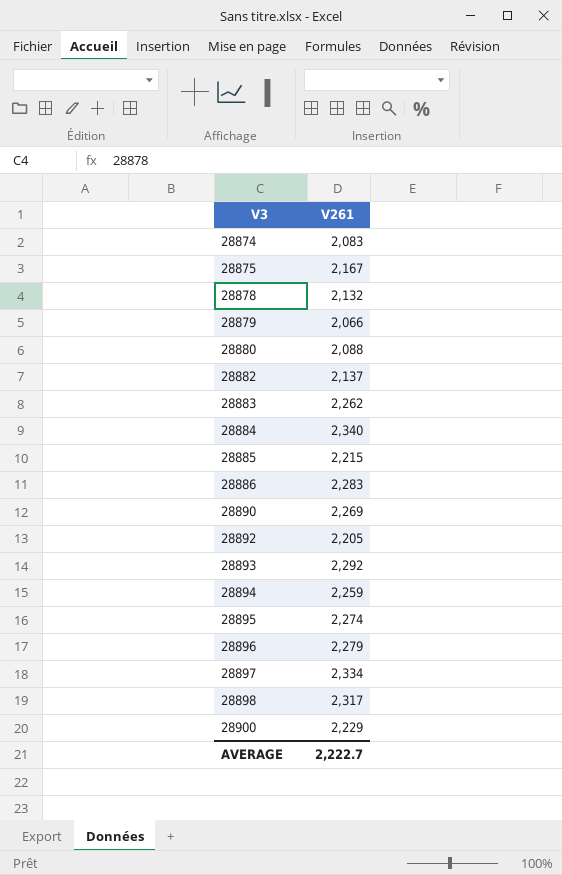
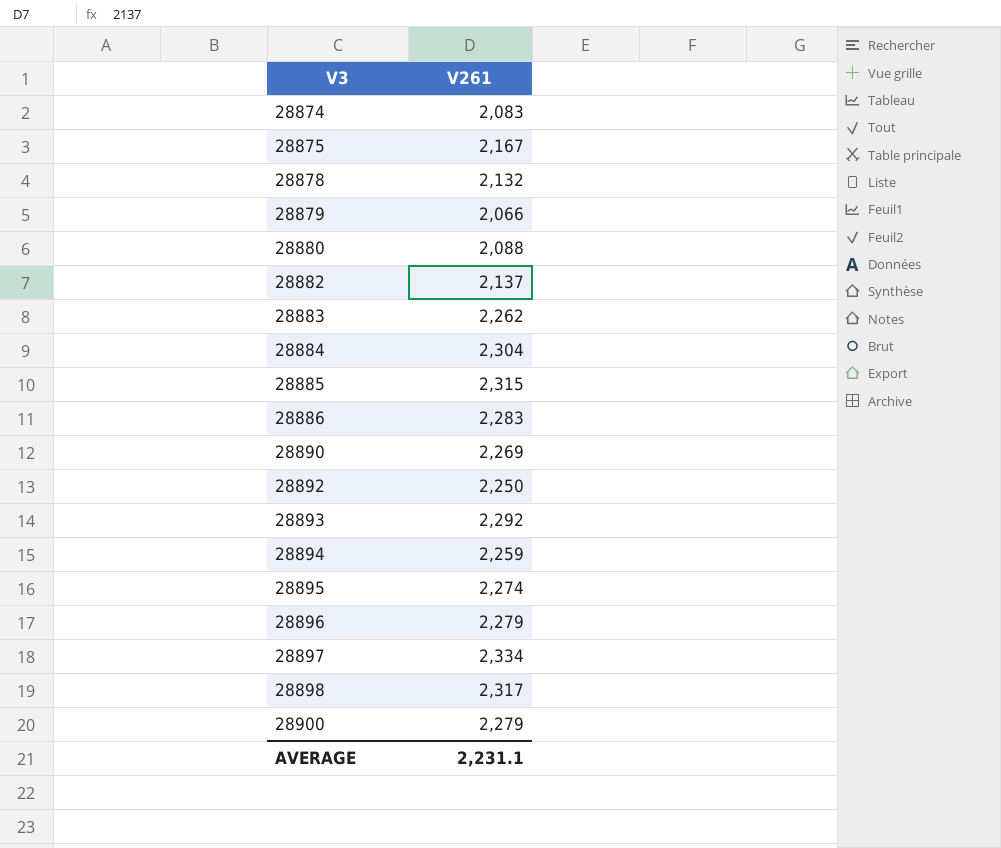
28884 | V261: 2,340 -> 2,304
28885 | V261: 2,215 -> 2,315
28892 | V261: 2,205 -> 2,250
28900 | V261: 2,229 -> 2,279
AVERAGE | V261: 2,222.7 -> 2,231.1

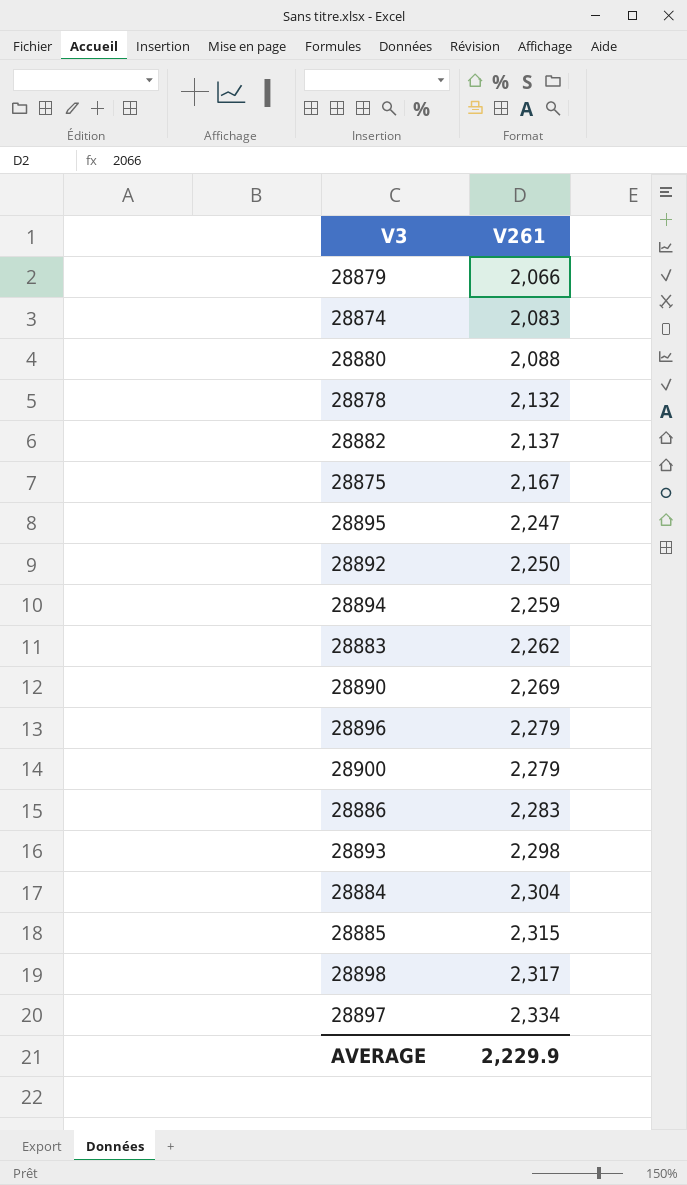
row order: V3 ascending -> V261 ascending
28895 | V261: 2,274 -> 2,247
28893 | V261: 2,292 -> 2,298
AVERAGE | V261: 2,231.1 -> 2,229.9

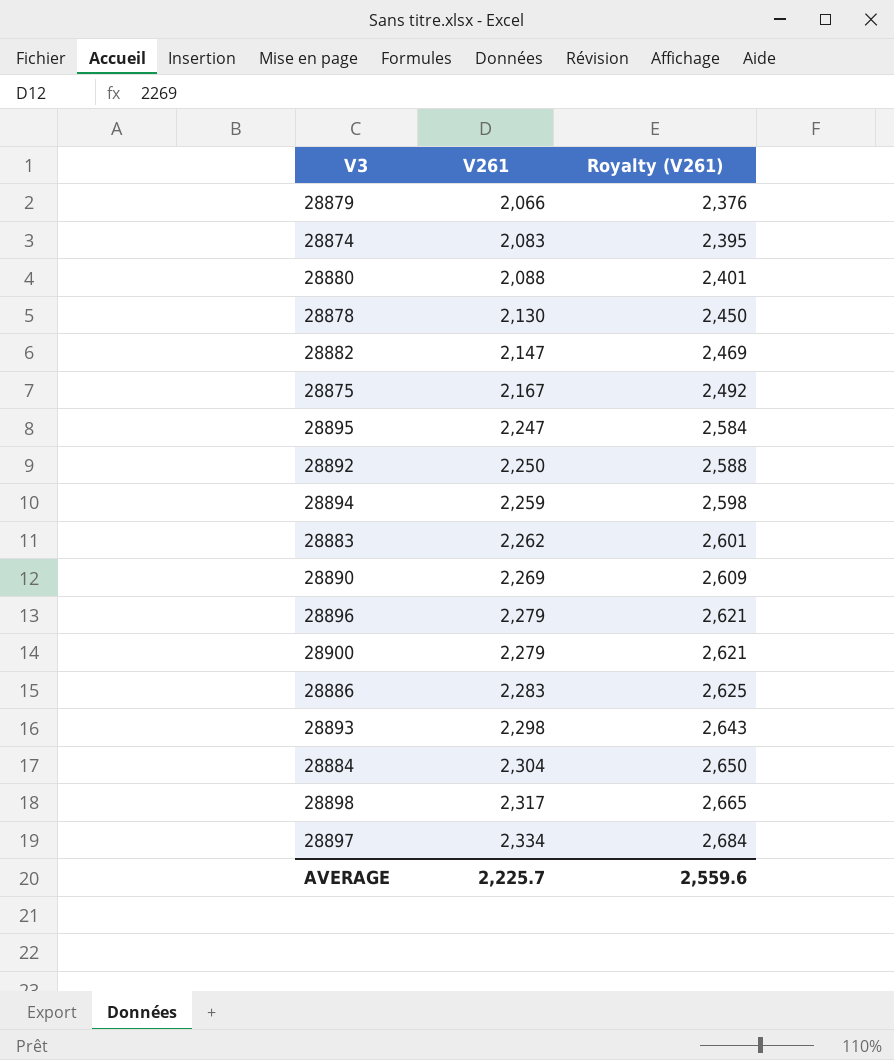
column Royalty (V261) | formula: none -> [V261] * 1.15
row 28885: 2,315 -> none
28878 | V261: 2,132 -> 2,130
28882 | V261: 2,137 -> 2,147
AVERAGE | V261: 2,229.9 -> 2,225.7

